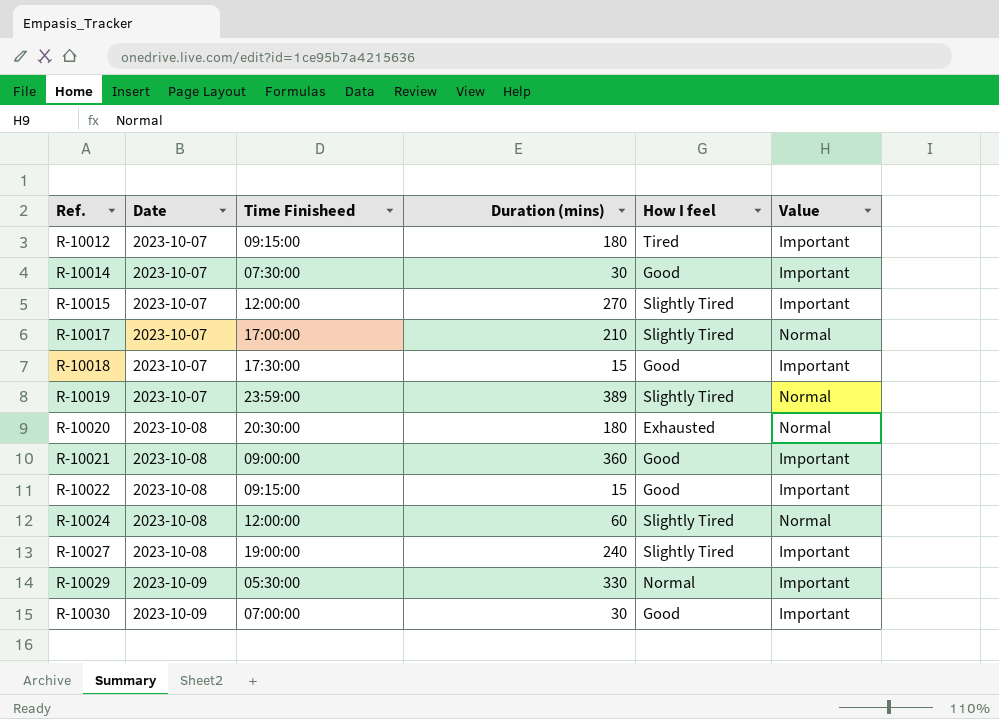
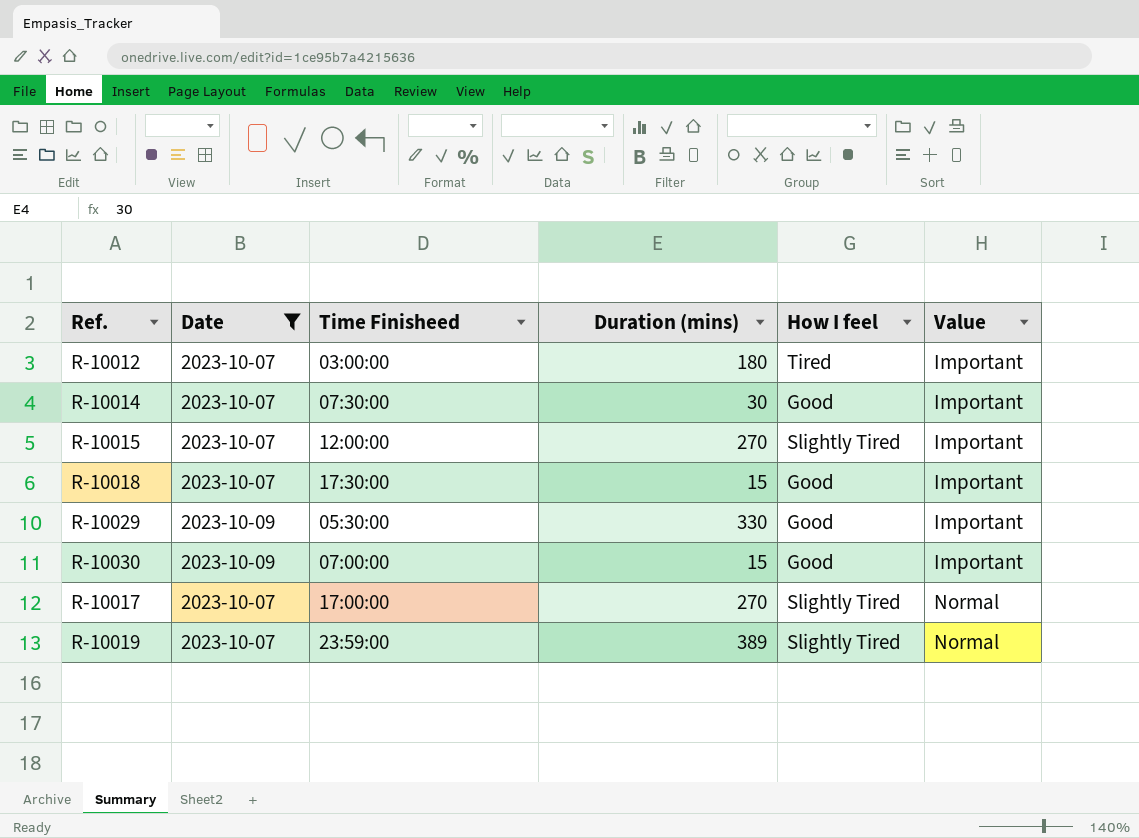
filter: none -> Date != 2023-10-08
row order: Ref. ascending -> Value ascending
R-10012 | Time Finisheed: 09:15:00 -> 03:00:00
R-10029 | How I feel: Normal -> Good
R-10030 | Duration (mins): 30 -> 15
R-10017 | Duration (mins): 210 -> 270

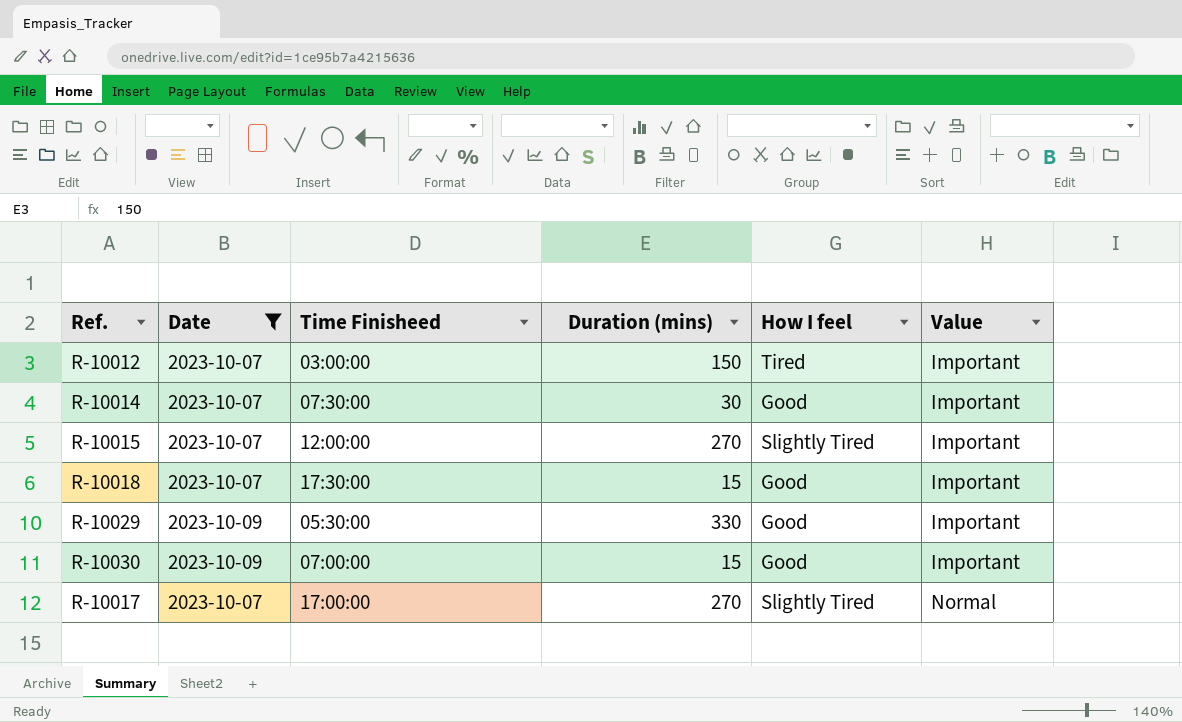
row R-10019: 2023-10-07 | 23:59:00 | 389 | Slightly Tired | Normal -> none
R-10012 | Duration (mins): 180 -> 150

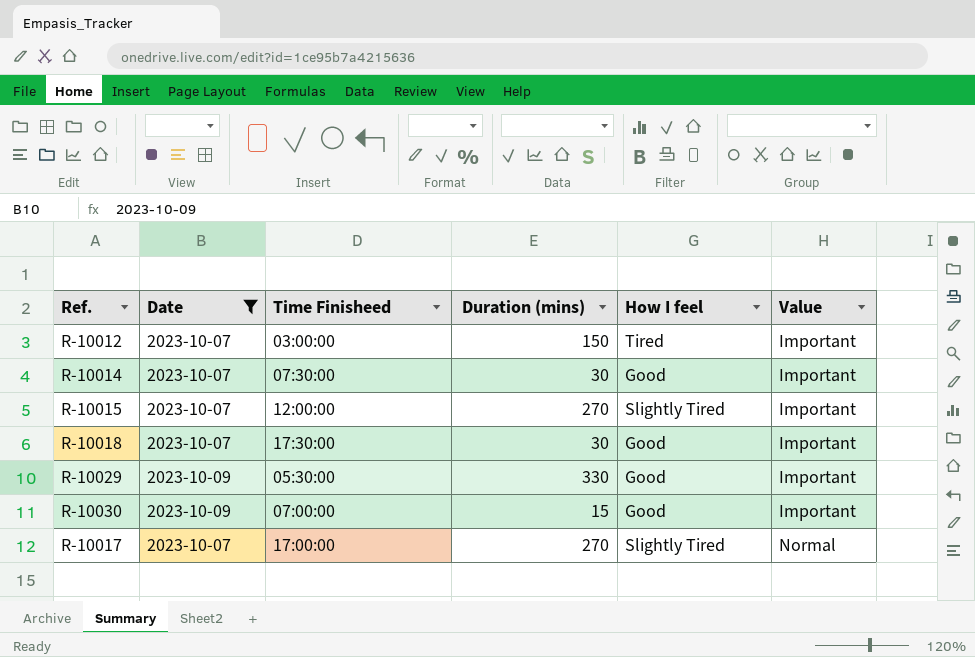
R-10018 | Duration (mins): 15 -> 30

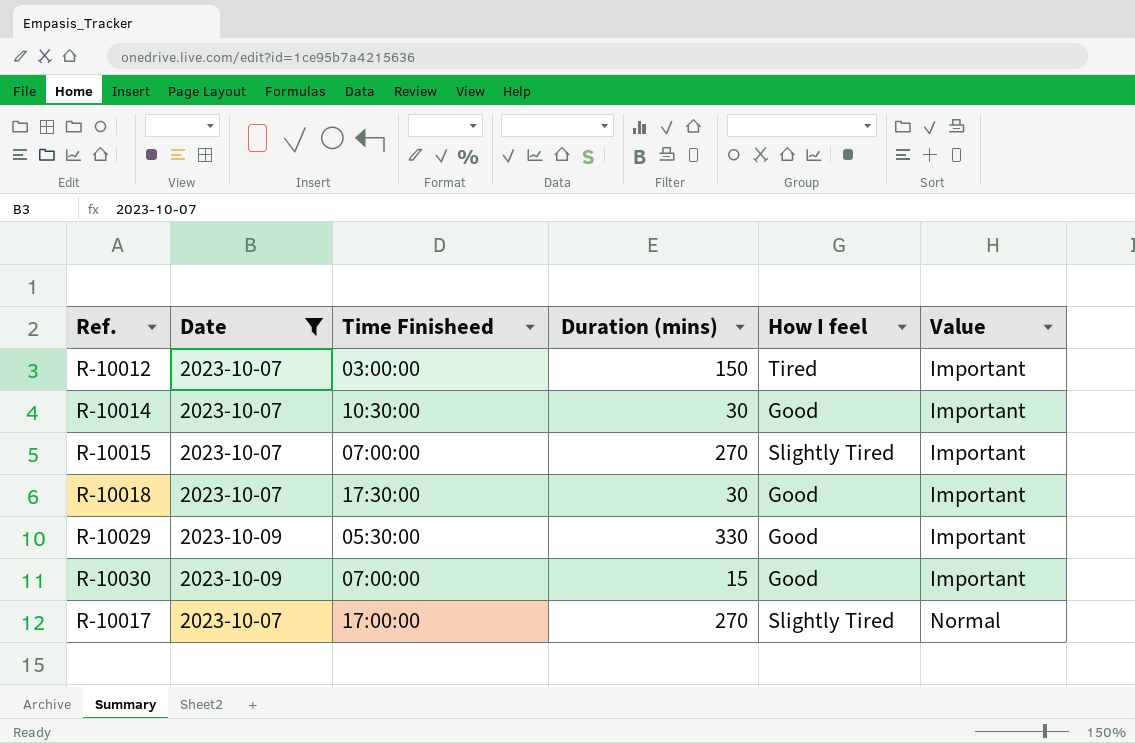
R-10014 | Time Finisheed: 07:30:00 -> 10:30:00
R-10015 | Time Finisheed: 12:00:00 -> 07:00:00

